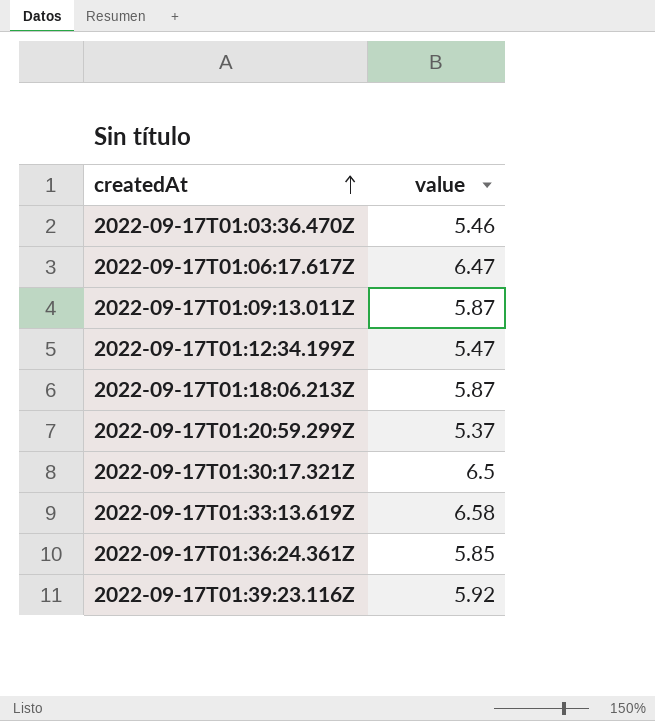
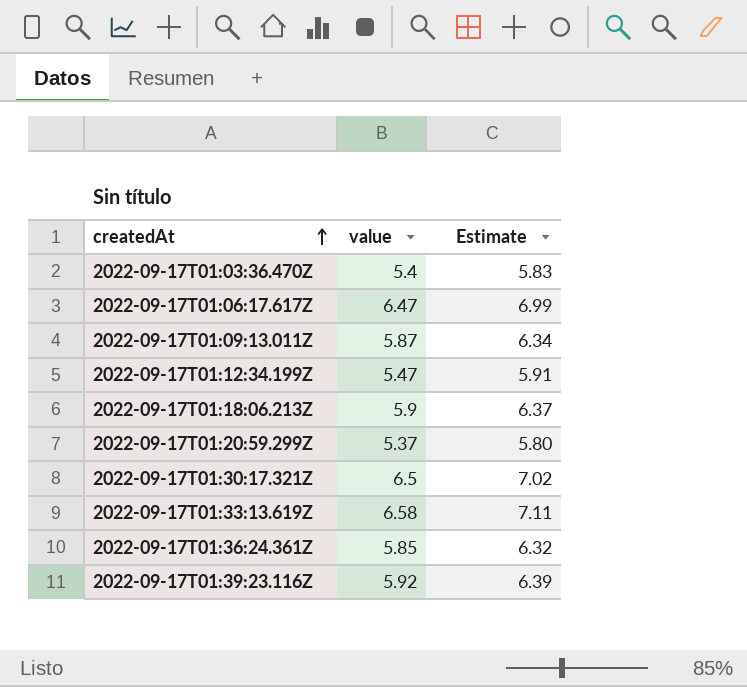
column Estimate | formula: none -> [value] * 1.08
2022-09-17T01:03:36.470Z | value: 5.46 -> 5.4
2022-09-17T01:18:06.213Z | value: 5.87 -> 5.9

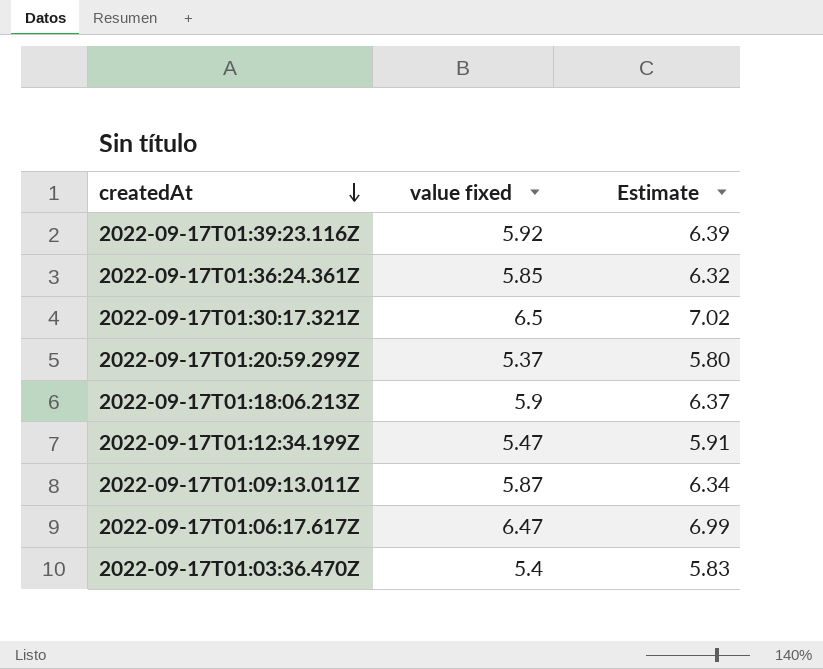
row order: createdAt ascending -> createdAt descending
column name: value -> value fixed
row 2022-09-17T01:33:13.619Z: 6.58 | 7.11 -> none

